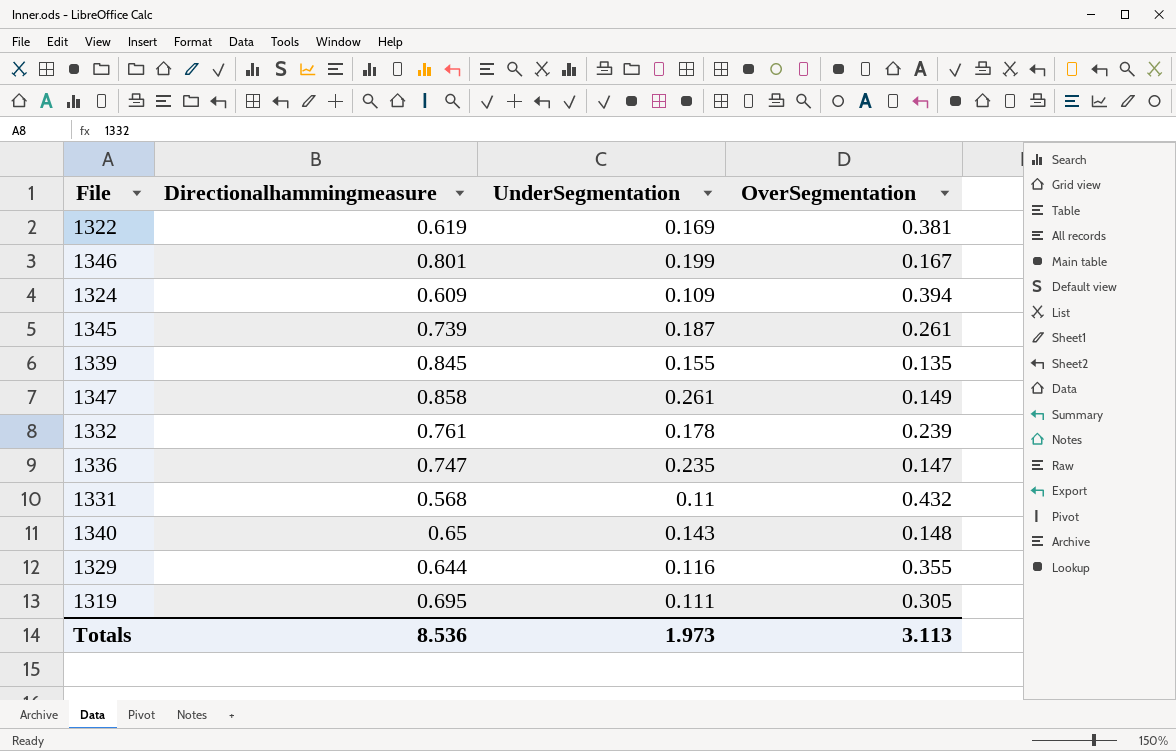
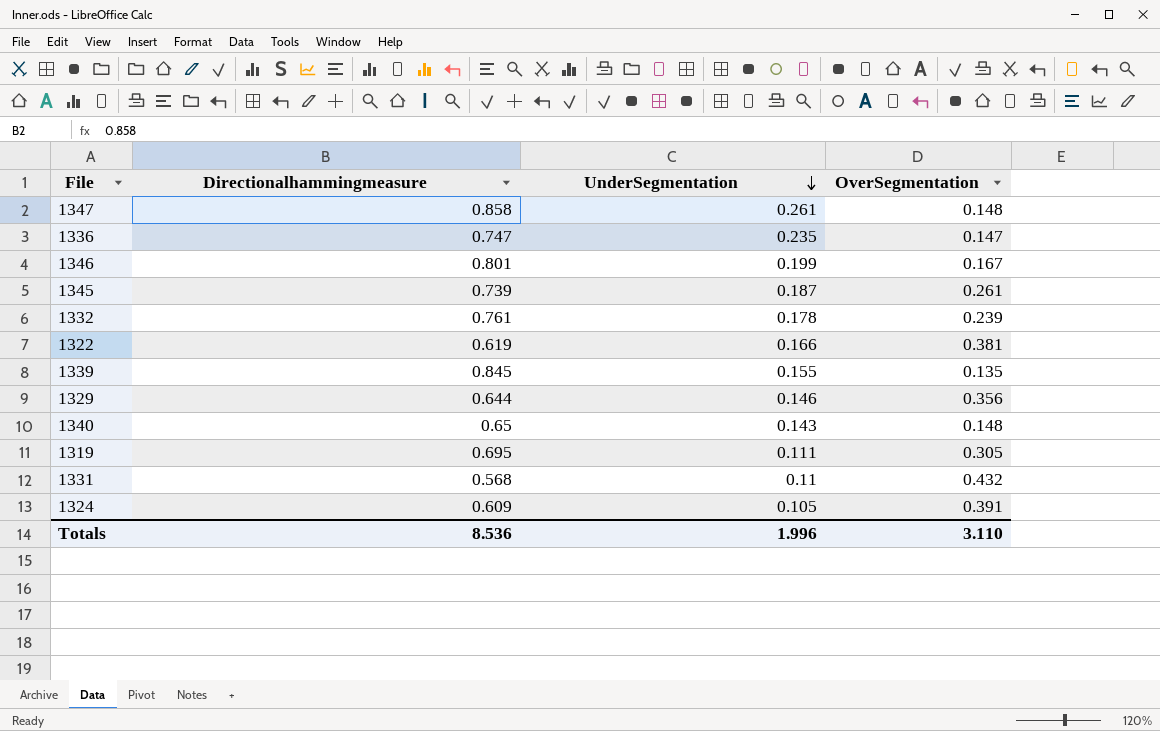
row order: none -> UnderSegmentation descending
1347 | OverSegmentation: 0.149 -> 0.148
1322 | UnderSegmentation: 0.169 -> 0.166
1329 | UnderSegmentation: 0.116 -> 0.146
1329 | OverSegmentation: 0.355 -> 0.356
1324 | UnderSegmentation: 0.109 -> 0.105
1324 | OverSegmentation: 0.394 -> 0.391
Totals | UnderSegmentation: 1.973 -> 1.996
Totals | OverSegmentation: 3.113 -> 3.110

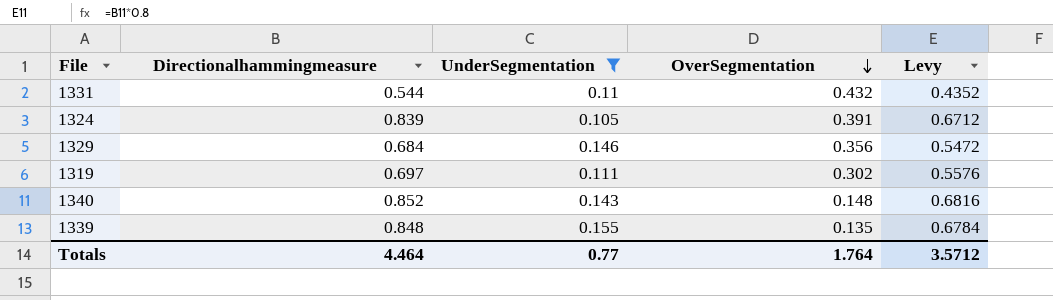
filter: none -> UnderSegmentation <= 0.155
row order: UnderSegmentation descending -> OverSegmentation descending
column Levy | formula: none -> [Directionalhammingmeasure] * 0.8
1331 | Directionalhammingmeasure: 0.568 -> 0.544
1324 | Directionalhammingmeasure: 0.609 -> 0.839
1329 | Directionalhammingmeasure: 0.644 -> 0.684
1319 | Directionalhammingmeasure: 0.695 -> 0.697
1319 | OverSegmentation: 0.305 -> 0.302
1340 | Directionalhammingmeasure: 0.65 -> 0.852
1339 | Directionalhammingmeasure: 0.845 -> 0.848
Totals | Directionalhammingmeasure: 8.536 -> 4.464
Totals | UnderSegmentation: 1.996 -> 0.77
Totals | OverSegmentation: 3.110 -> 1.764

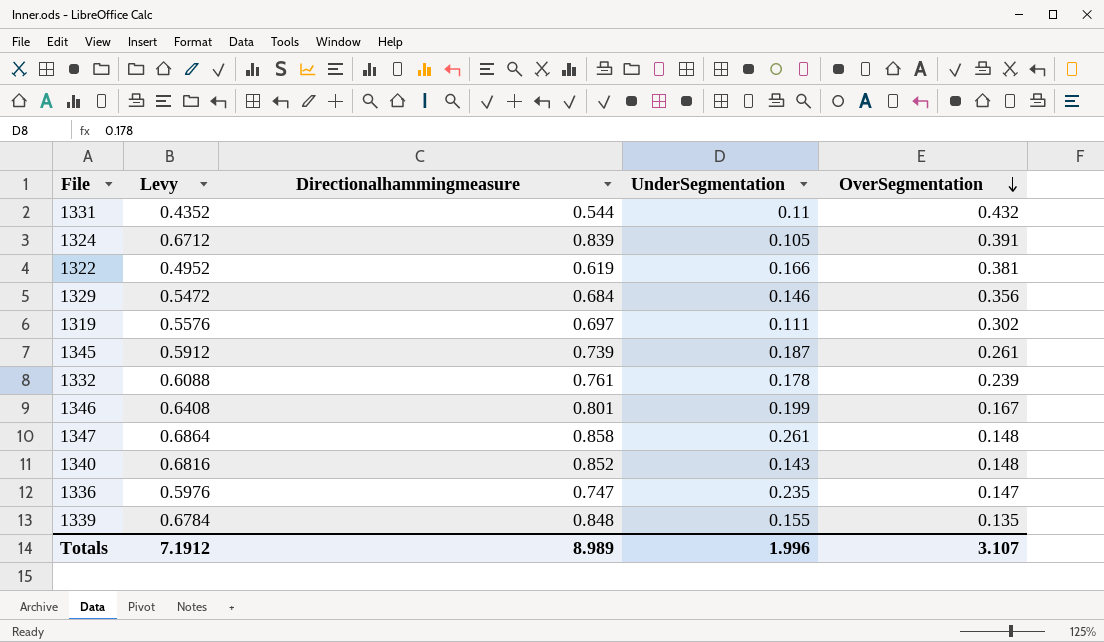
filter: UnderSegmentation <= 0.155 -> none
column Levy | position: 5 -> 2
Totals | Levy: 3.5712 -> 7.1912
Totals | Directionalhammingmeasure: 4.464 -> 8.989
Totals | UnderSegmentation: 0.77 -> 1.996
Totals | OverSegmentation: 1.764 -> 3.107

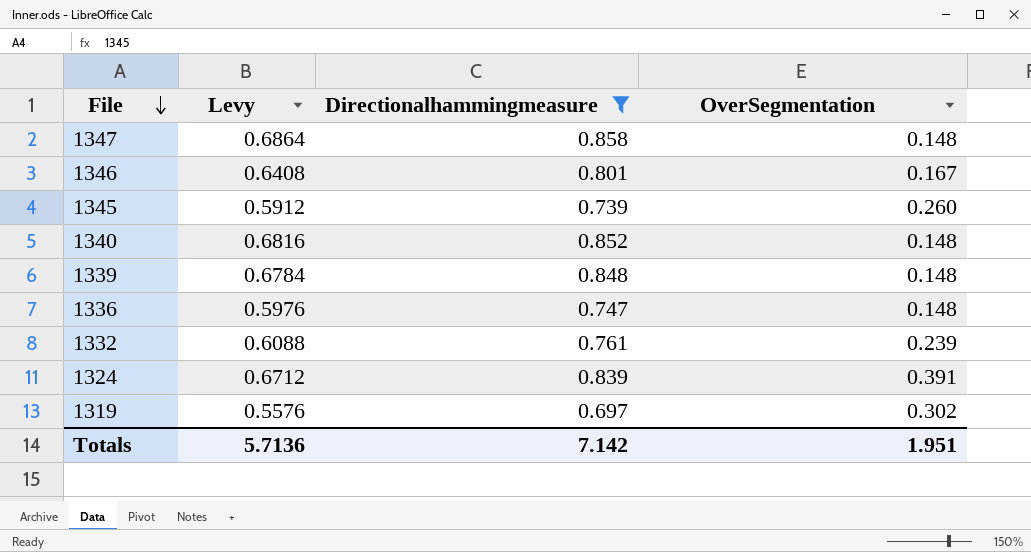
filter: none -> Directionalhammingmeasure >= 0.697
row order: OverSegmentation descending -> File descending
column UnderSegmentation | position: 4 -> none
1345 | OverSegmentation: 0.261 -> 0.260
1339 | OverSegmentation: 0.135 -> 0.148
1336 | OverSegmentation: 0.147 -> 0.148
Totals | Levy: 7.1912 -> 5.7136
Totals | Directionalhammingmeasure: 8.989 -> 7.142
Totals | OverSegmentation: 3.107 -> 1.951

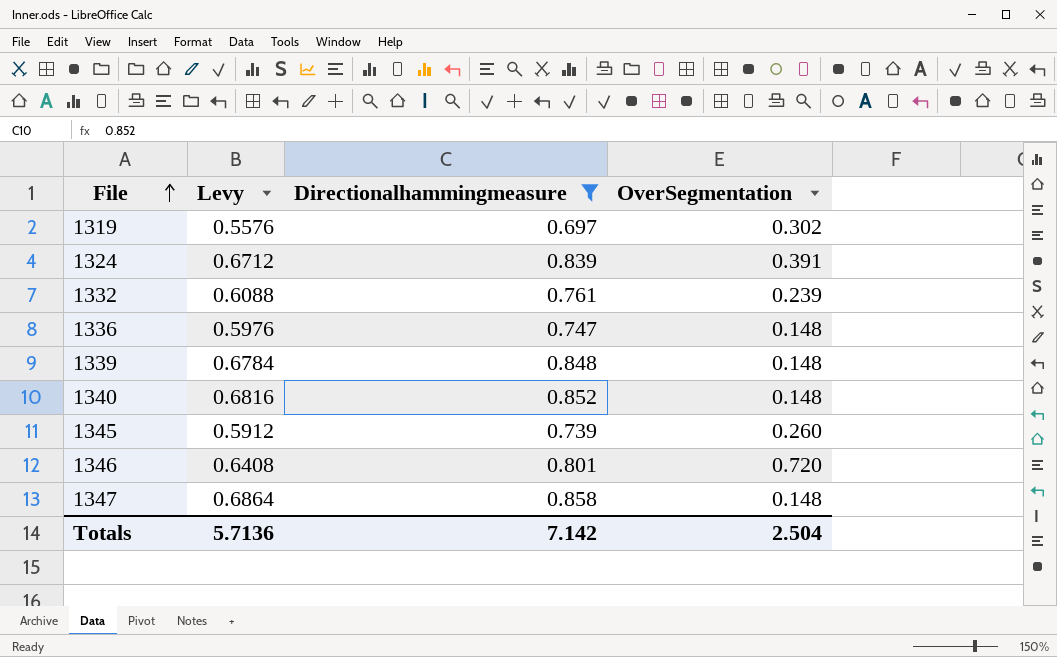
row order: File descending -> File ascending
1346 | OverSegmentation: 0.167 -> 0.720
Totals | OverSegmentation: 1.951 -> 2.504

